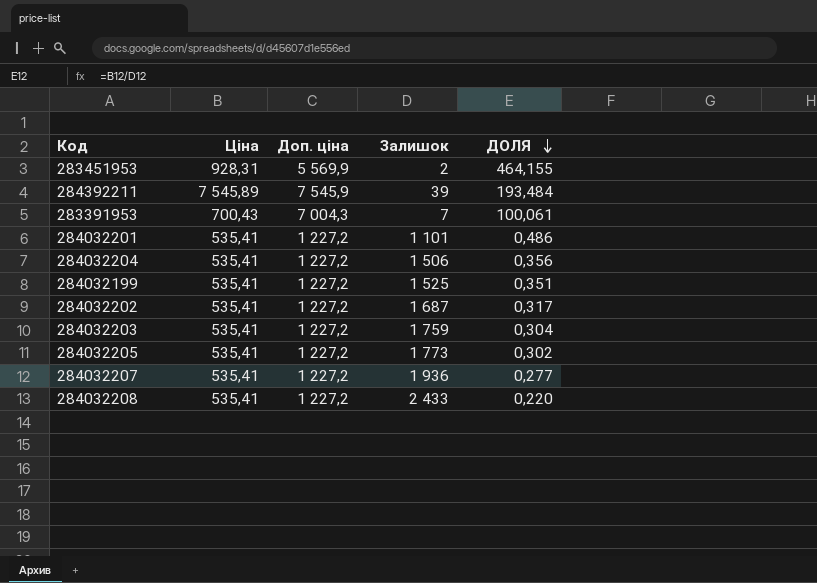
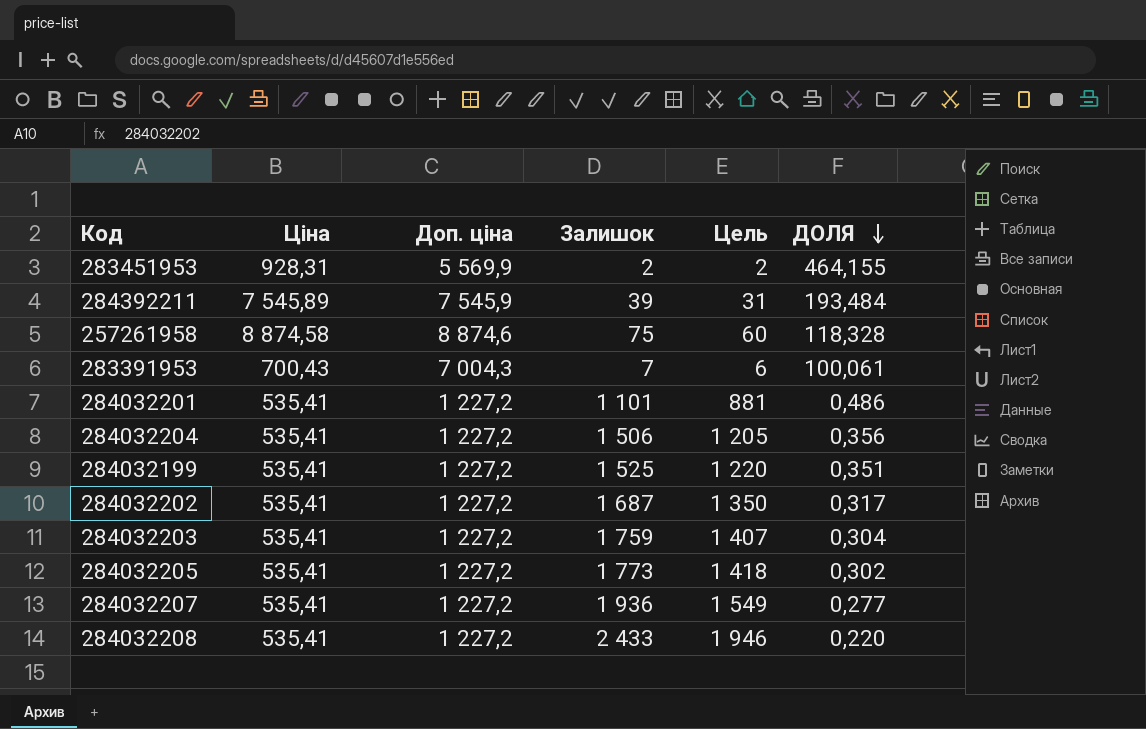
column Цель | formula: none -> [Залишок] * 0,8
row 257261958: none -> 8 874,58 | 8 874,6 | 75 | 60 | 118,328

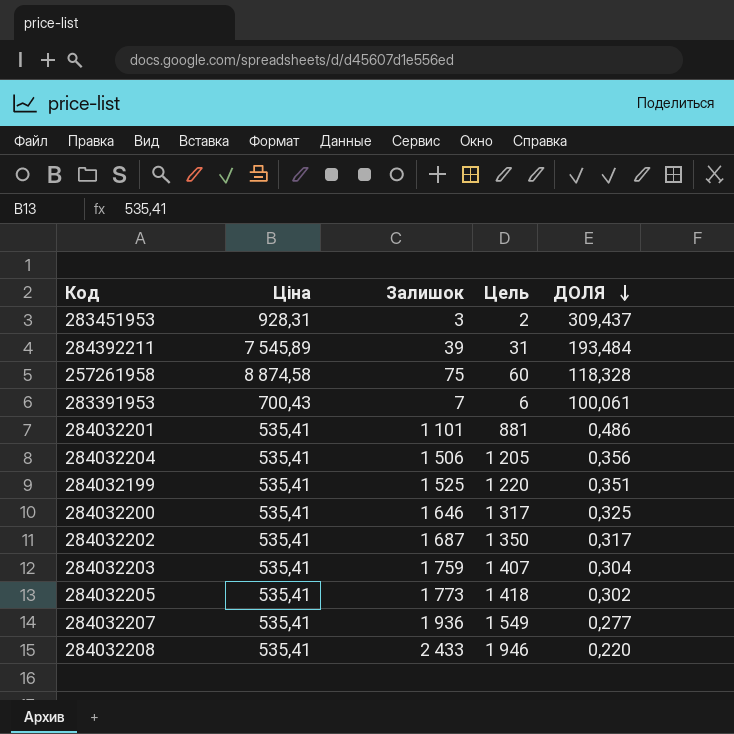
column Доп. ціна | position: 3 -> none
283451953 | Залишок: 2 -> 3
283451953 | ДОЛЯ: 464,155 -> 309,437
row 284032200: none -> 535,41 | 1 646 | 1 317 | 0,325

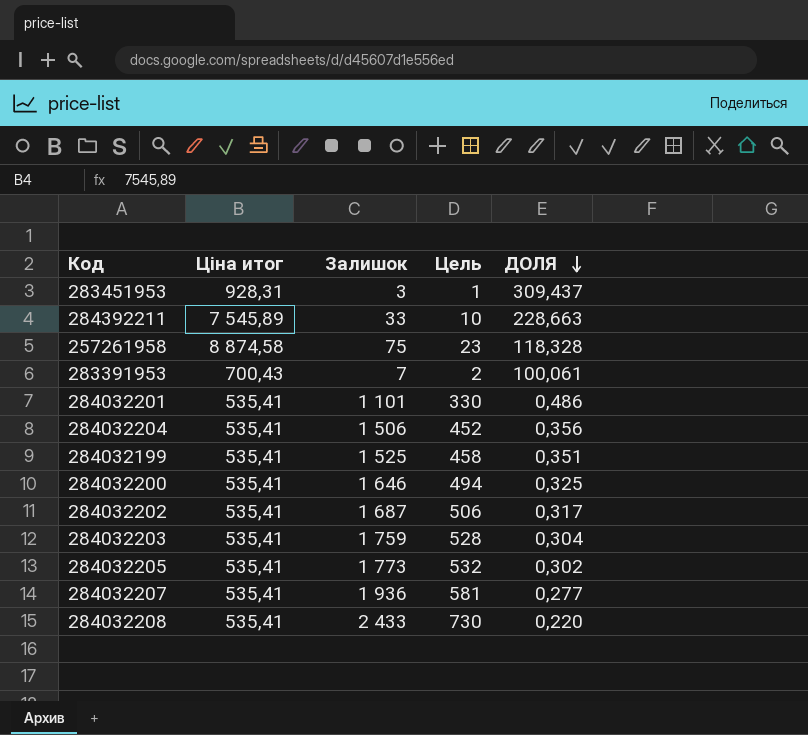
column name: Ціна -> Ціна итог
column Цель | formula: [Залишок] * 0,8 -> [Залишок] * 0,3
284392211 | Залишок: 39 -> 33
284392211 | ДОЛЯ: 193,484 -> 228,663

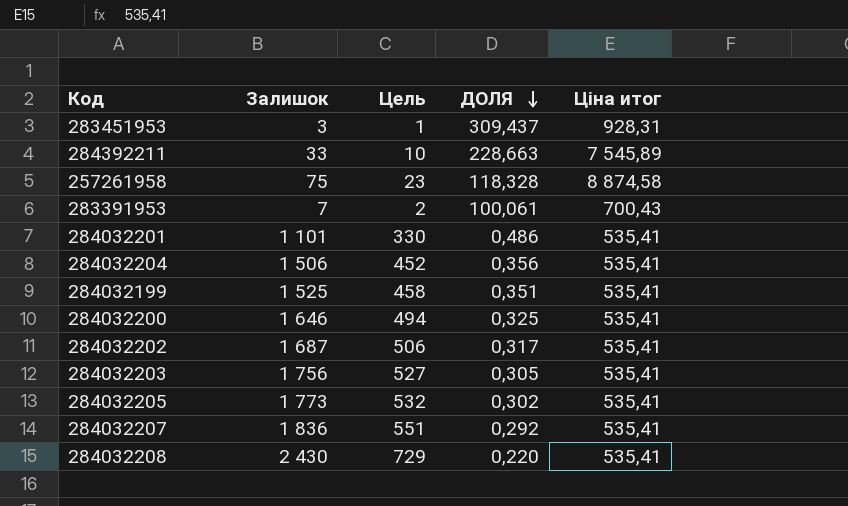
column Ціна итог | position: 2 -> 5
284032203 | Залишок: 1 759 -> 1 756
284032203 | Цель: 528 -> 527
284032203 | ДОЛЯ: 0,304 -> 0,305
284032207 | Залишок: 1 936 -> 1 836
284032207 | Цель: 581 -> 551
284032207 | ДОЛЯ: 0,277 -> 0,292
284032208 | Залишок: 2 433 -> 2 430
284032208 | Цель: 730 -> 729

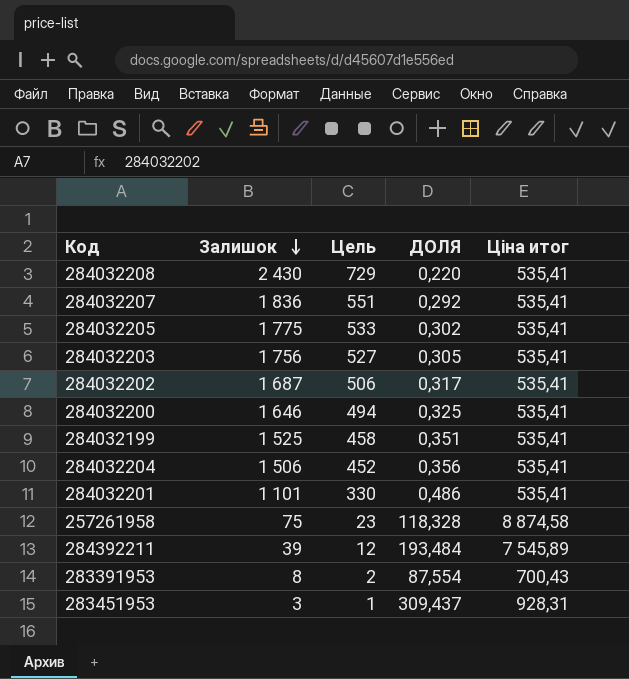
row order: ДОЛЯ descending -> Залишок descending
284032205 | Залишок: 1 773 -> 1 775
284032205 | Цель: 532 -> 533
284392211 | Залишок: 33 -> 39
284392211 | Цель: 10 -> 12
284392211 | ДОЛЯ: 228,663 -> 193,484
283391953 | Залишок: 7 -> 8
283391953 | ДОЛЯ: 100,061 -> 87,554

